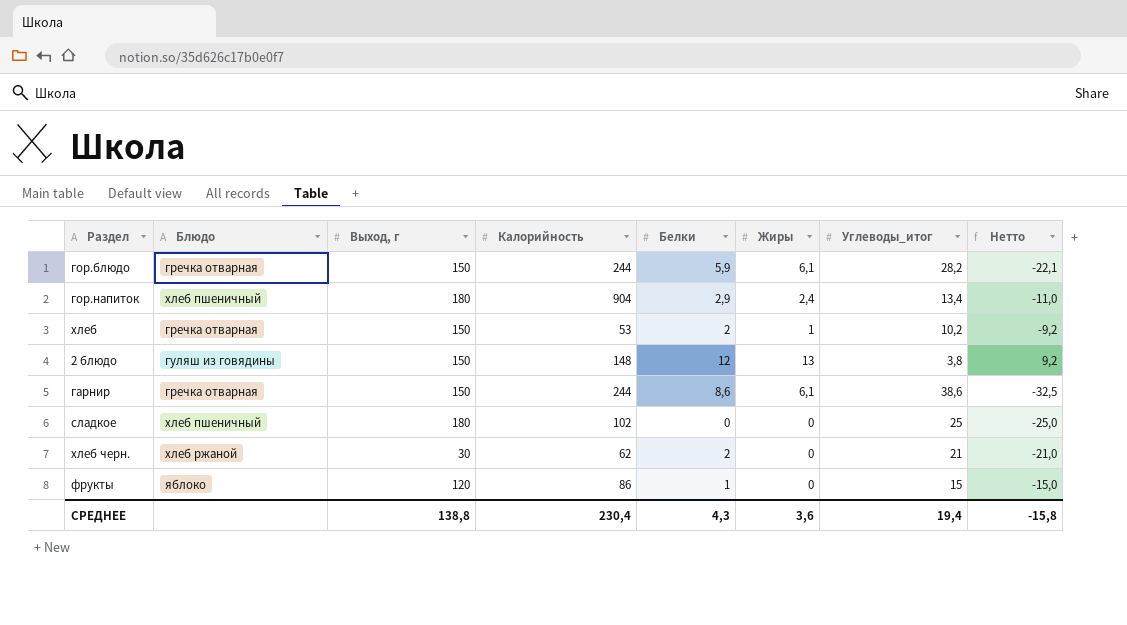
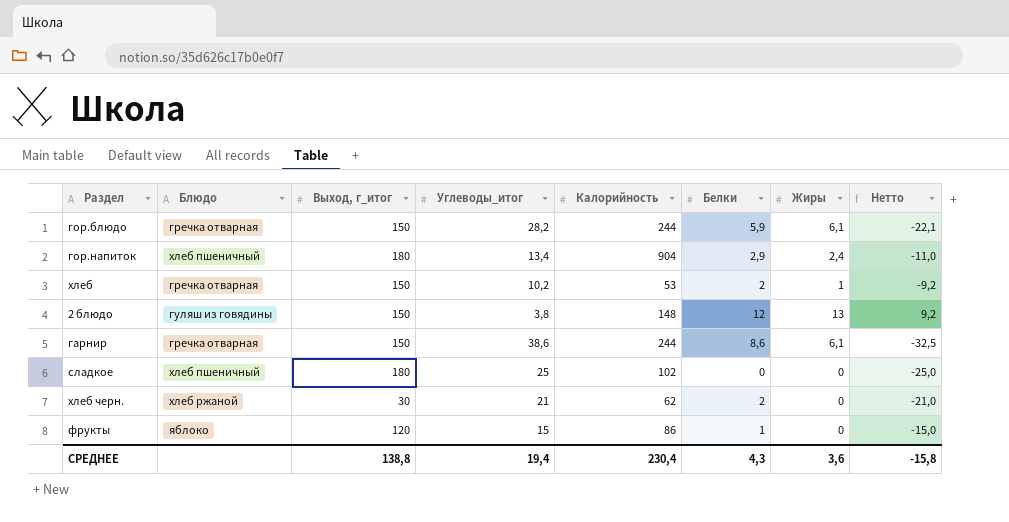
column name: Выход, г -> Выход, г_итог
column Углеводы_итог | position: 7 -> 4

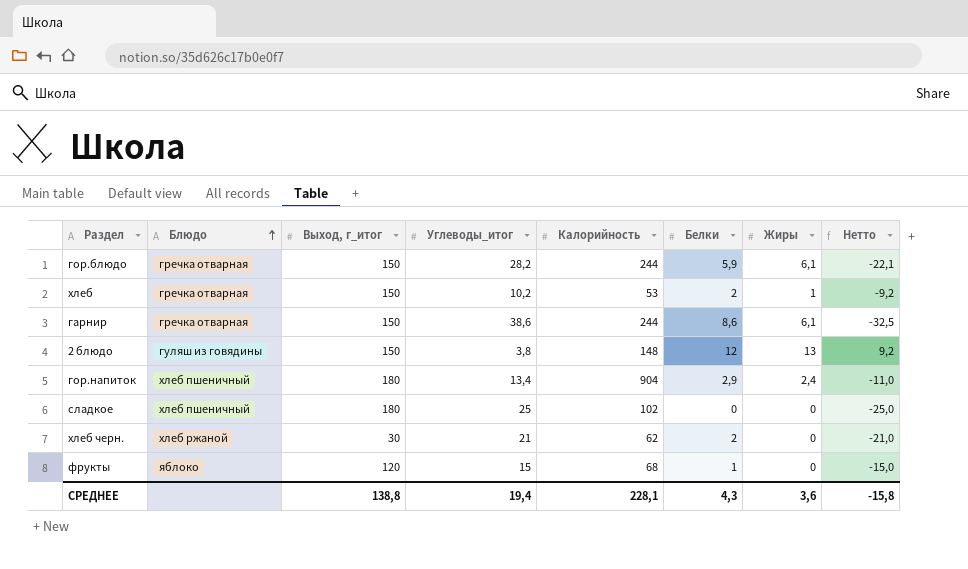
row order: none -> Блюдо ascending
фрукты | Калорийность: 86 -> 68
СРЕДНЕЕ | Калорийность: 230,4 -> 228,1

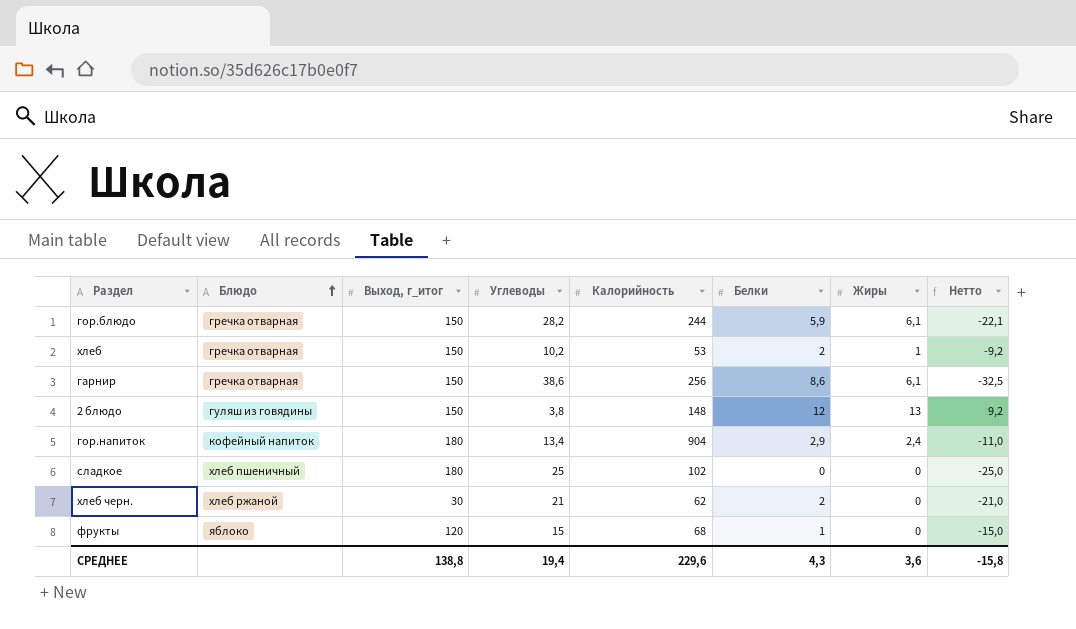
column name: Углеводы_итог -> Углеводы
гарнир | Калорийность: 244 -> 256
гор.напиток | Блюдо: хлеб пшеничный -> кофейный напиток
СРЕДНЕЕ | Калорийность: 228,1 -> 229,6

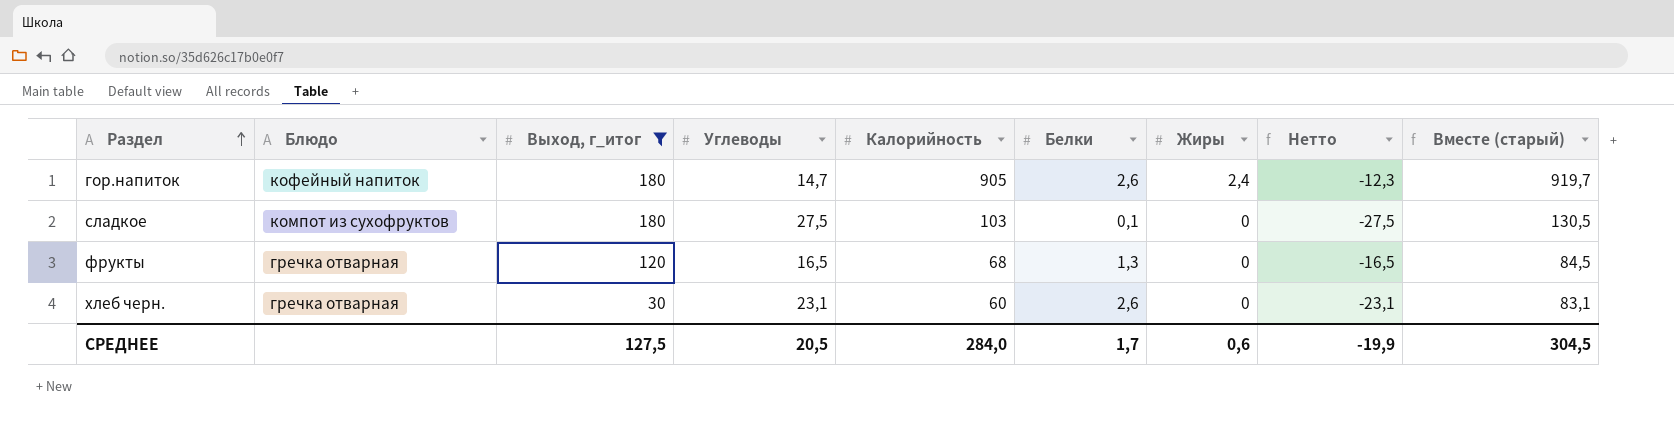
filter: none -> Выход, г_итог != 150
row order: Блюдо ascending -> Раздел ascending
column Вместе (старый) | formula: none -> [Углеводы] + [Калорийность]
гор.напиток | Углеводы: 13,4 -> 14,7
гор.напиток | Калорийность: 904 -> 905
гор.напиток | Белки: 2,9 -> 2,6
гор.напиток | Нетто: -11,0 -> -12,3
сладкое | Блюдо: хлеб пшеничный -> компот из сухофруктов
сладкое | Углеводы: 25 -> 27,5
сладкое | Калорийность: 102 -> 103
сладкое | Белки: 0 -> 0,1
сладкое | Нетто: -25,0 -> -27,5
фрукты | Блюдо: яблоко -> гречка отварная
фрукты | Углеводы: 15 -> 16,5
фрукты | Белки: 1 -> 1,3
фрукты | Нетто: -15,0 -> -16,5
хлеб черн. | Блюдо: хлеб ржаной -> гречка отварная
хлеб черн. | Углеводы: 21 -> 23,1
хлеб черн. | Калорийность: 62 -> 60
хлеб черн. | Белки: 2 -> 2,6
хлеб черн. | Нетто: -21,0 -> -23,1
СРЕДНЕЕ | Выход, г_итог: 138,8 -> 127,5
СРЕДНЕЕ | Углеводы: 19,4 -> 20,5
СРЕДНЕЕ | Калорийность: 229,6 -> 284,0
СРЕДНЕЕ | Белки: 4,3 -> 1,7
СРЕДНЕЕ | Жиры: 3,6 -> 0,6
СРЕДНЕЕ | Нетто: -15,8 -> -19,9

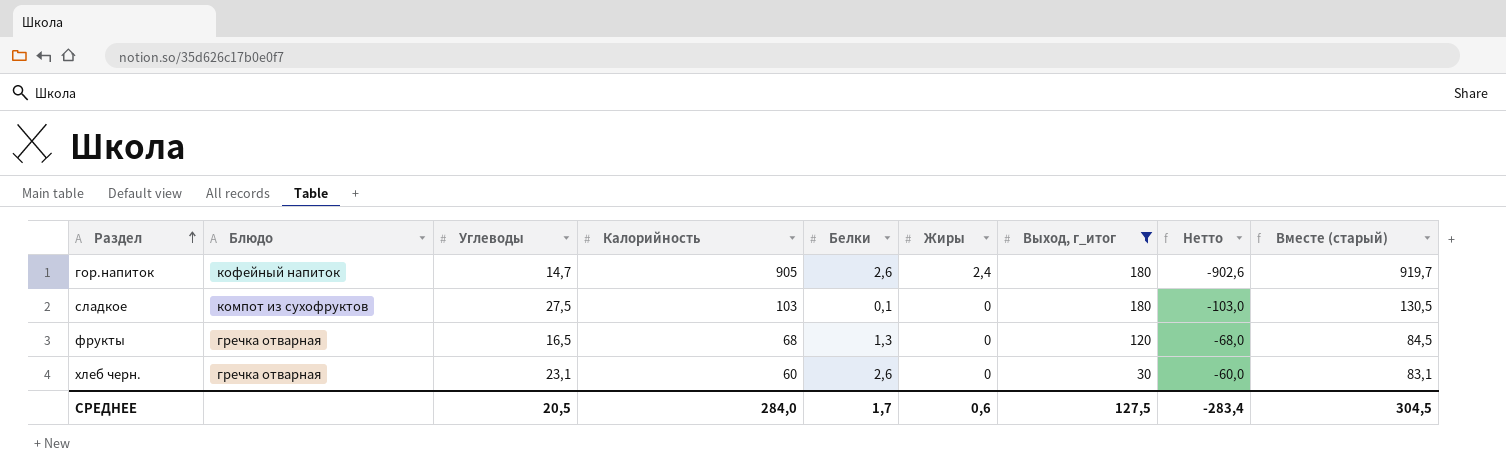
column Выход, г_итог | position: 3 -> 7
column Нетто | formula: [Жиры] - [Углеводы] -> [Жиры] - [Калорийность]
СРЕДНЕЕ | Нетто: -19,9 -> -283,4

